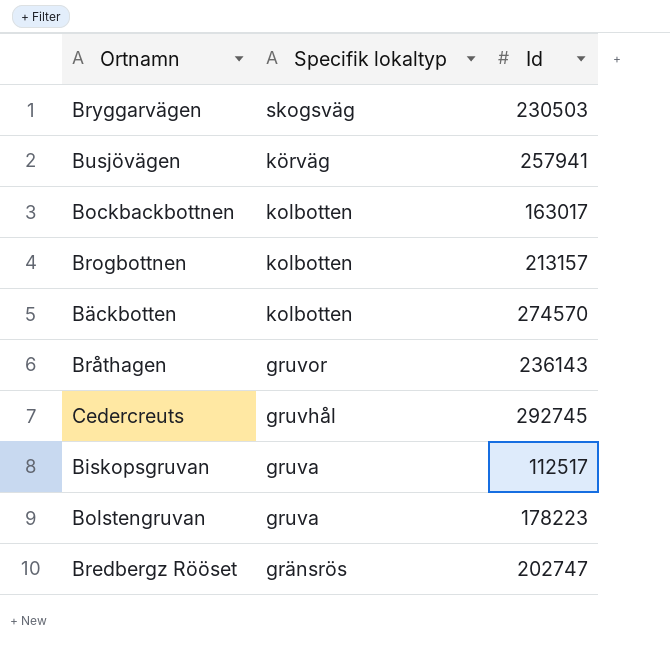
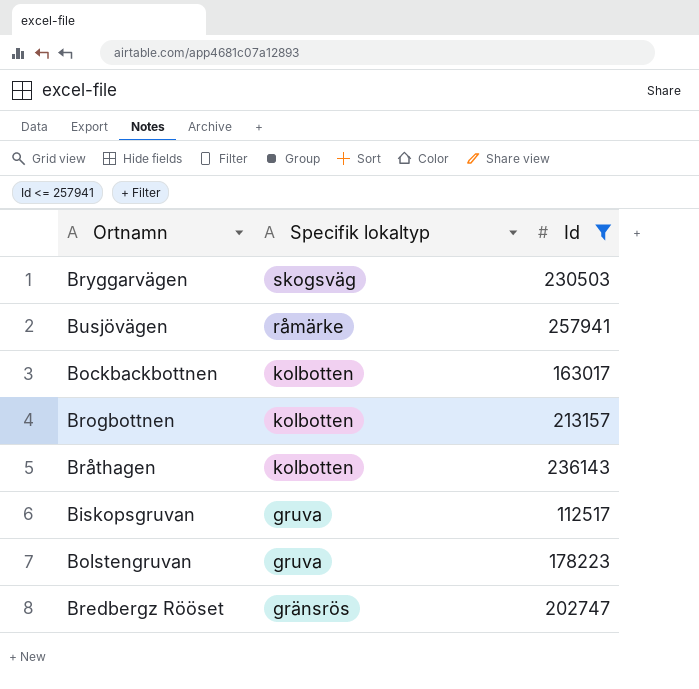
filter: none -> Id <= 257941
Busjövägen | Specifik lokaltyp: körväg -> råmärke
Bråthagen | Specifik lokaltyp: gruvor -> kolbotten

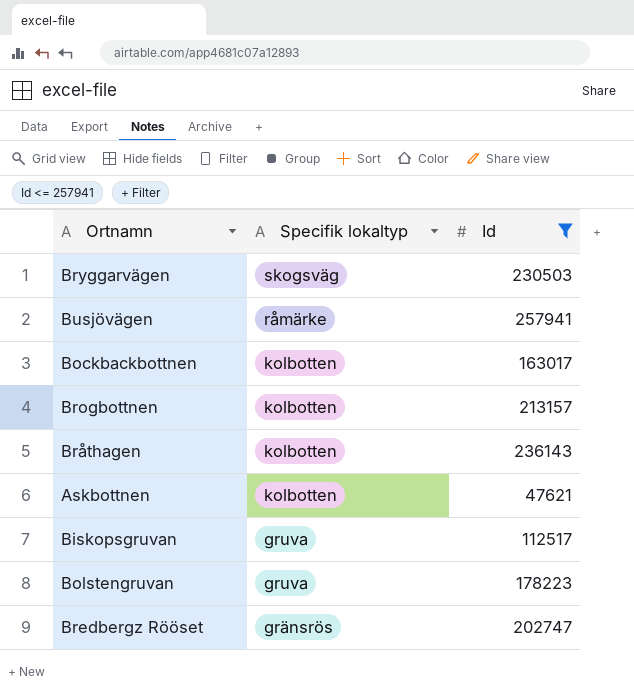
row Askbottnen: none -> kolbotten | 47621

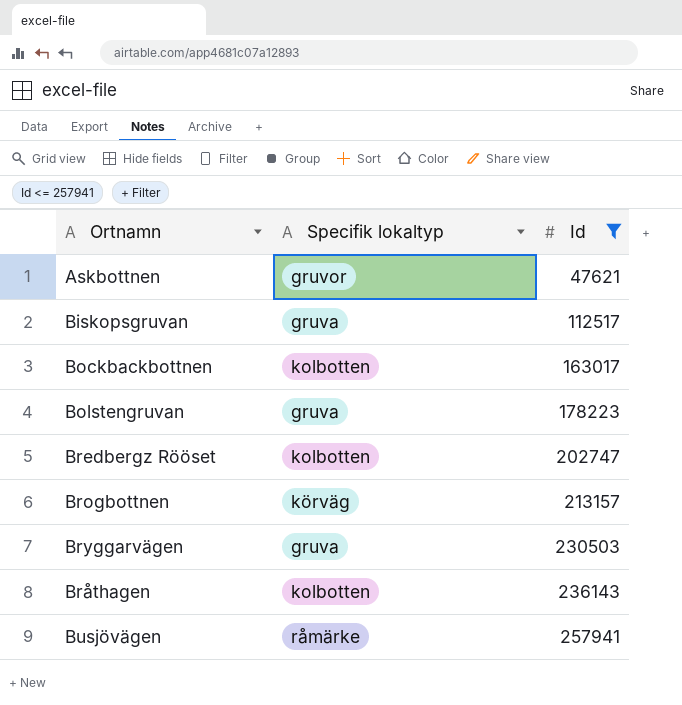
row order: Specifik lokaltyp descending -> Id ascending
Askbottnen | Specifik lokaltyp: kolbotten -> gruvor
Bredbergz Rööset | Specifik lokaltyp: gränsrös -> kolbotten
Brogbottnen | Specifik lokaltyp: kolbotten -> körväg
Bryggarvägen | Specifik lokaltyp: skogsväg -> gruva

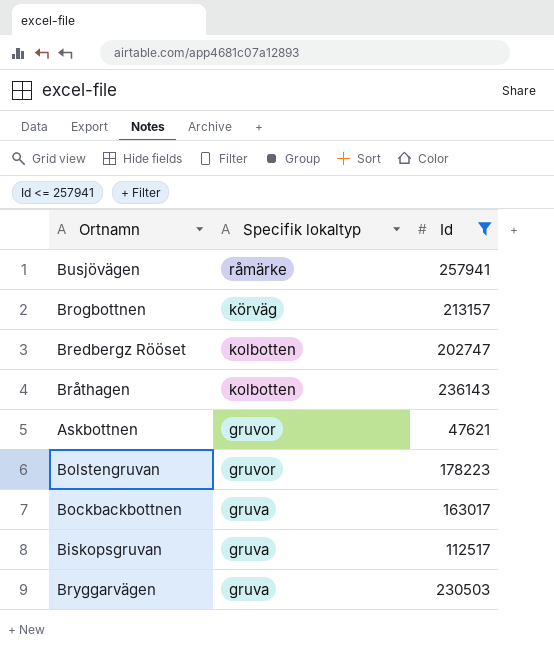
row order: Id ascending -> Specifik lokaltyp descending
Bolstengruvan | Specifik lokaltyp: gruva -> gruvor
Bockbackbottnen | Specifik lokaltyp: kolbotten -> gruva

